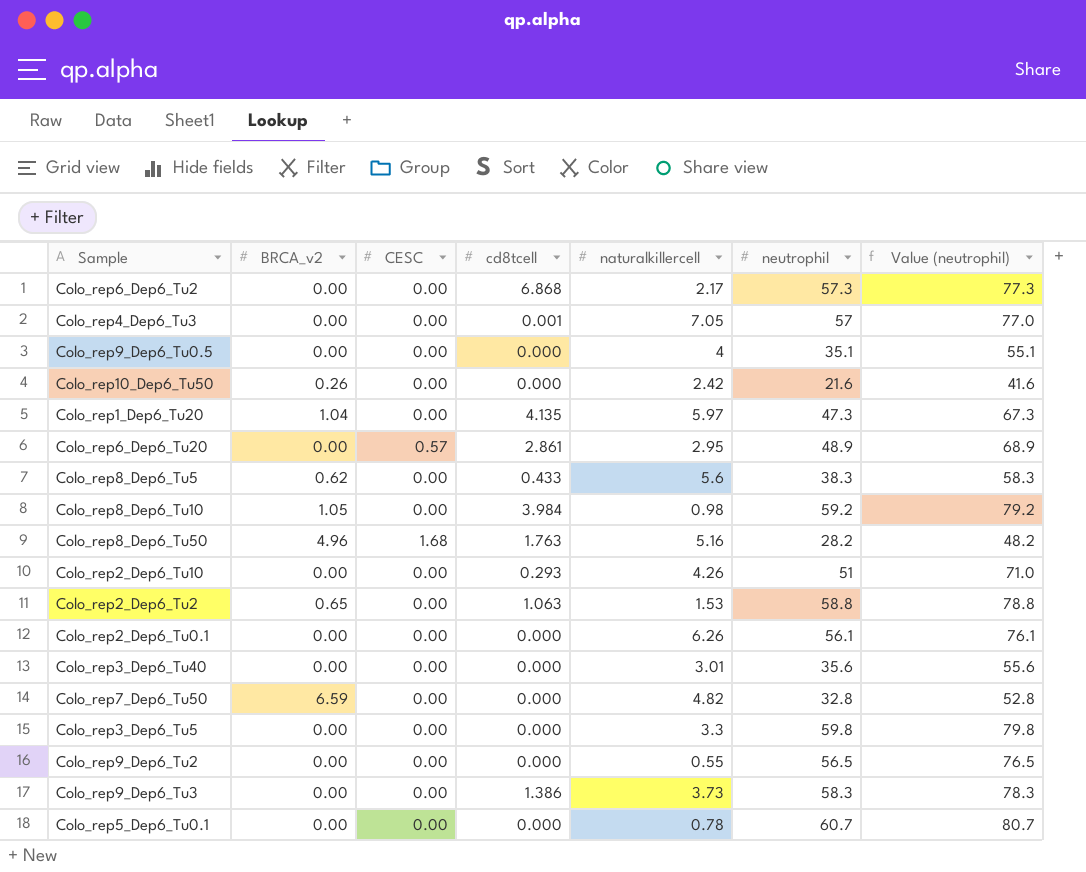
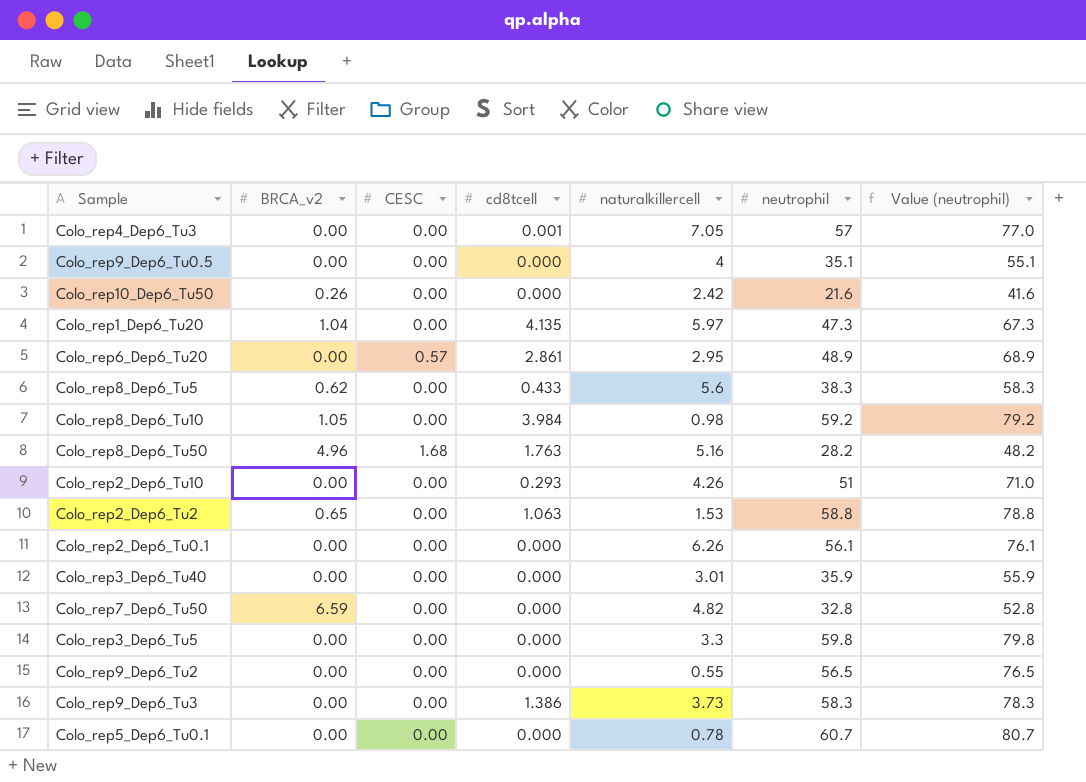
row Colo_rep6_Dep6_Tu2: 0.00 | 0.00 | 6.868 | 2.17 | 57.3 | 77.3 -> none
Colo_rep3_Dep6_Tu40 | neutrophil: 35.6 -> 35.9
Colo_rep3_Dep6_Tu40 | Value (neutrophil): 55.6 -> 55.9

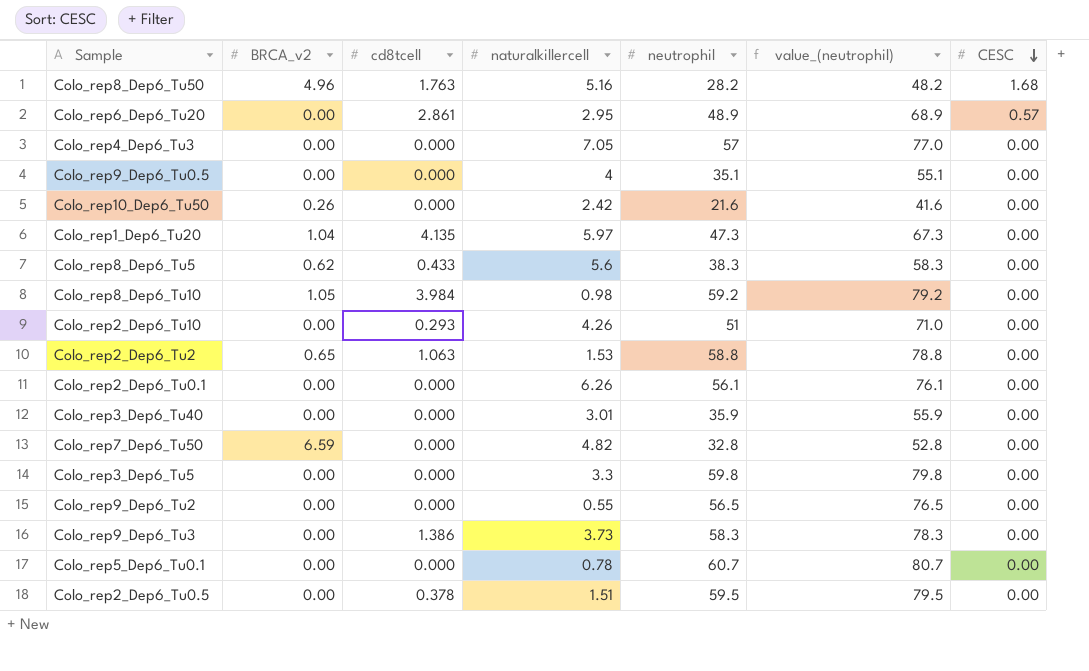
row order: none -> CESC descending
column name: Value (neutrophil) -> value_(neutrophil)
column CESC | position: 3 -> 7
Colo_rep4_Dep6_Tu3 | cd8tcell: 0.001 -> 0.000
row Colo_rep2_Dep6_Tu0.5: none -> 0.00 | 0.378 | 1.51 | 59.5 | 79.5 | 0.00

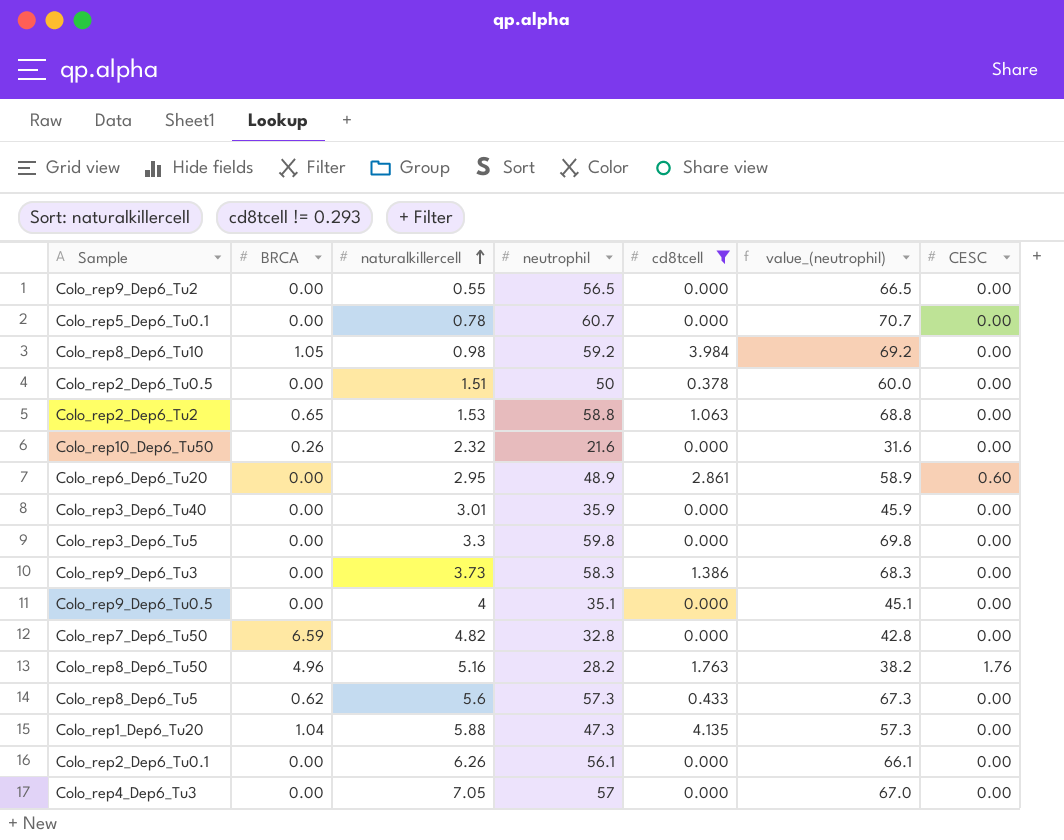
filter: none -> cd8tcell != 0.293
row order: CESC descending -> naturalkillercell ascending
column name: BRCA_v2 -> BRCA
column cd8tcell | position: 3 -> 5
column value_(neutrophil) | formula: [neutrophil] + 20 -> [neutrophil] + 10
Colo_rep2_Dep6_Tu0.5 | neutrophil: 59.5 -> 50
Colo_rep10_Dep6_Tu50 | naturalkillercell: 2.42 -> 2.32
Colo_rep6_Dep6_Tu20 | CESC: 0.57 -> 0.60
Colo_rep8_Dep6_Tu50 | CESC: 1.68 -> 1.76
Colo_rep8_Dep6_Tu5 | neutrophil: 38.3 -> 57.3
Colo_rep1_Dep6_Tu20 | naturalkillercell: 5.97 -> 5.88

